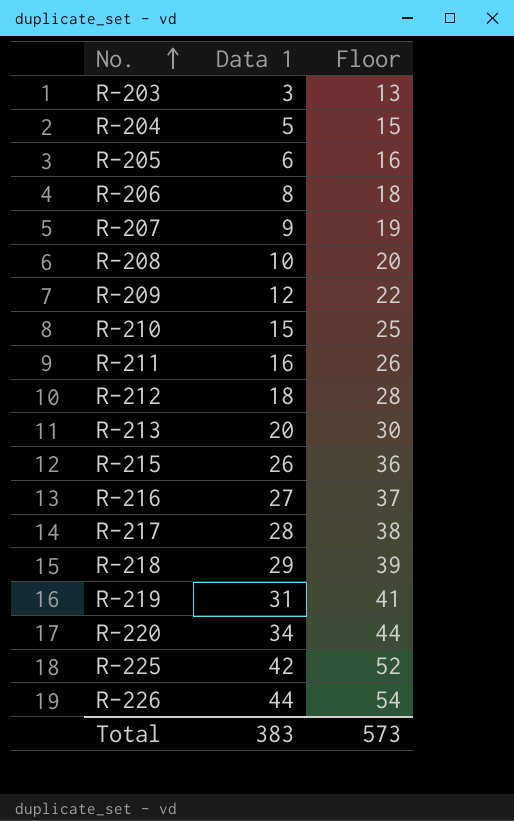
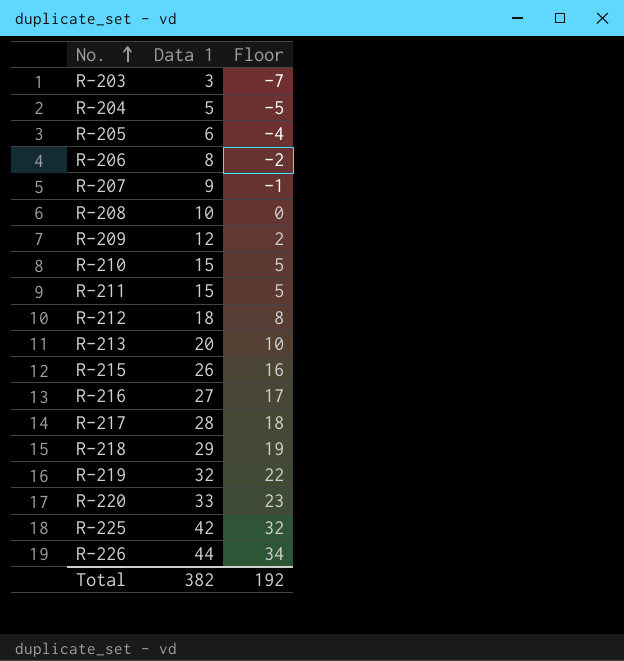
column Floor | formula: [Data 1] + 10 -> [Data 1] - 10
R-211 | Data 1: 16 -> 15
R-219 | Data 1: 31 -> 32
R-220 | Data 1: 34 -> 33
Total | Data 1: 383 -> 382
Total | Floor: 573 -> 192

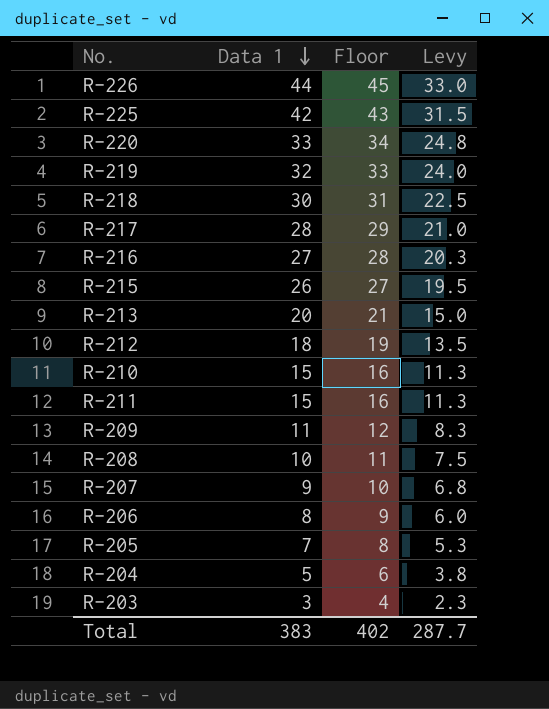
row order: No. ascending -> Data 1 descending
column Floor | formula: [Data 1] - 10 -> [Data 1] + 1
column Levy | formula: none -> [Data 1] * 0.75
R-218 | Data 1: 29 -> 30
R-209 | Data 1: 12 -> 11
R-205 | Data 1: 6 -> 7
Total | Data 1: 382 -> 383
Total | Floor: 192 -> 402

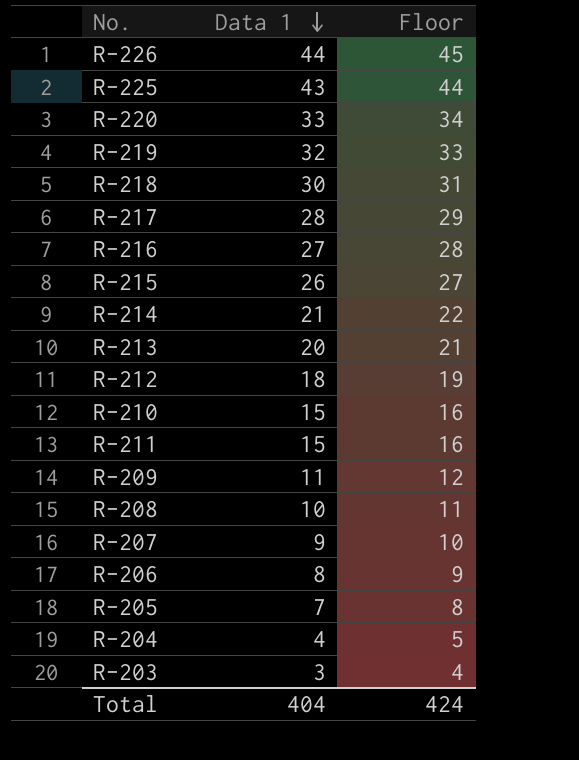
column Levy | formula: [Data 1] * 0.75 -> none
R-225 | Data 1: 42 -> 43
R-225 | Floor: 43 -> 44
row R-214: none -> 21 | 22
R-204 | Data 1: 5 -> 4
R-204 | Floor: 6 -> 5
Total | Data 1: 383 -> 404
Total | Floor: 402 -> 424

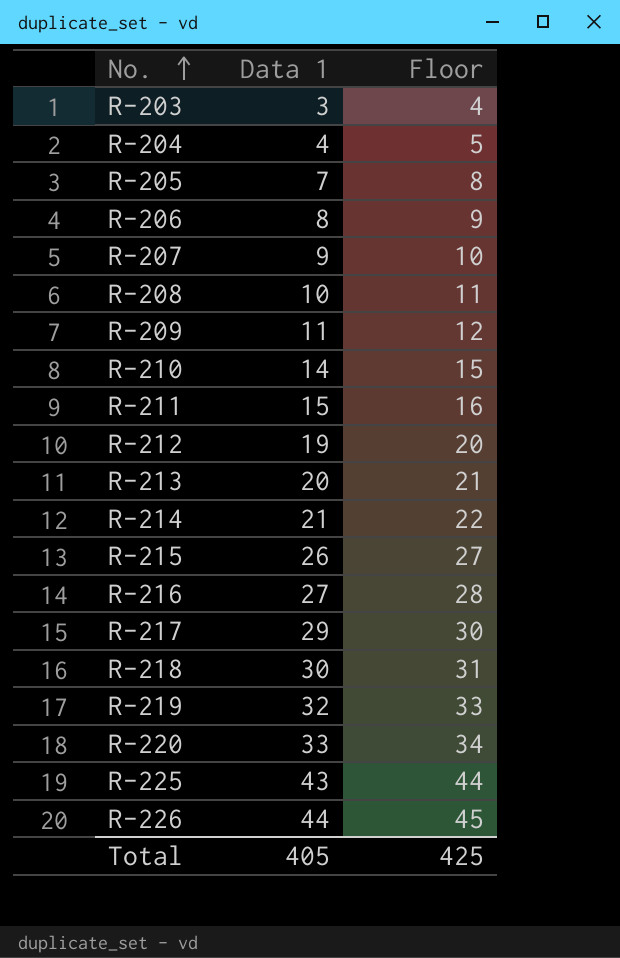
row order: Data 1 descending -> No. ascending
R-210 | Data 1: 15 -> 14
R-210 | Floor: 16 -> 15
R-212 | Data 1: 18 -> 19
R-212 | Floor: 19 -> 20
R-217 | Data 1: 28 -> 29
R-217 | Floor: 29 -> 30
Total | Data 1: 404 -> 405
Total | Floor: 424 -> 425

